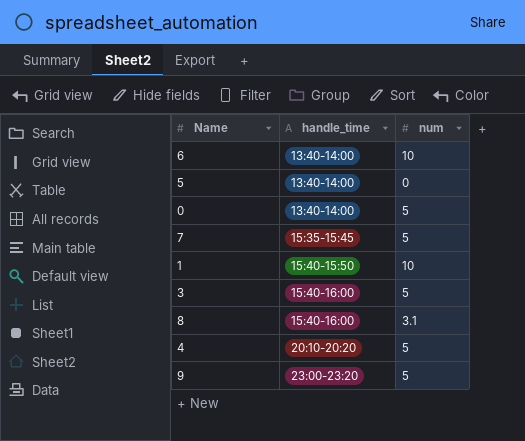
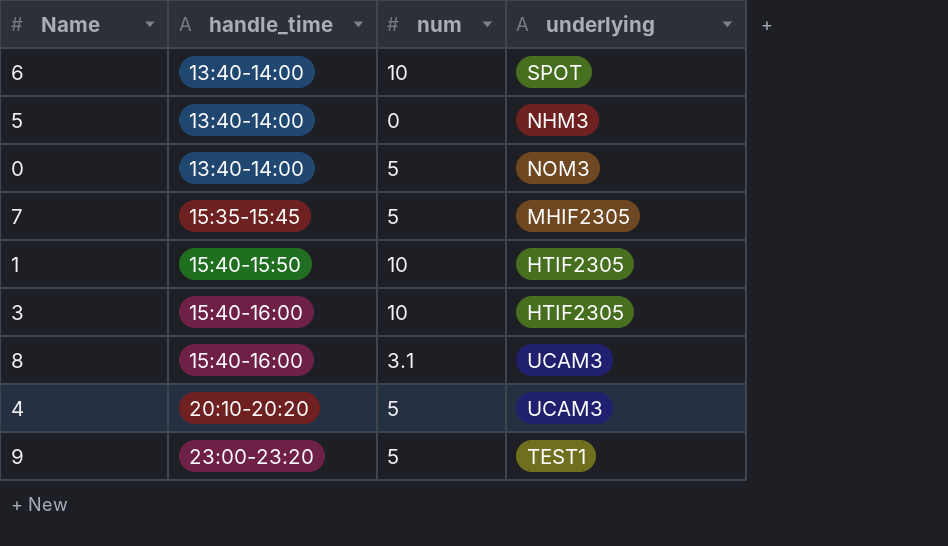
column underlying | position: none -> 4
3 | num: 5 -> 10

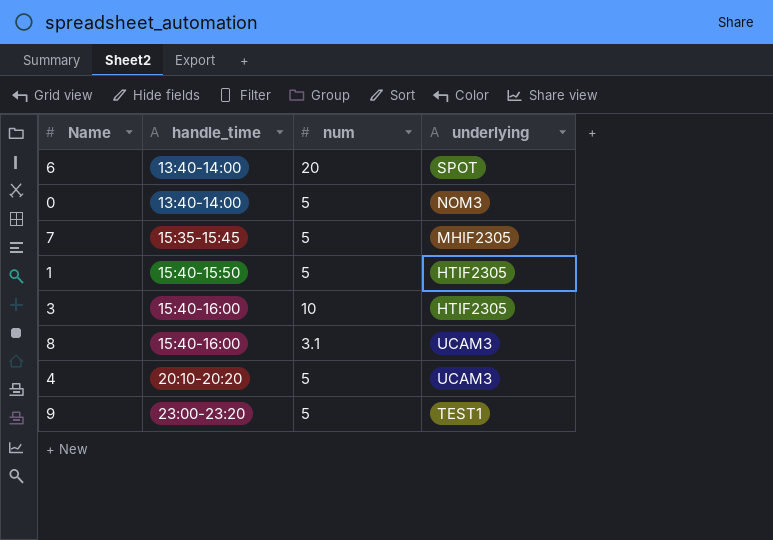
row 5: 13:40-14:00 | 0 | NHM3 -> none
6 | num: 10 -> 20
1 | num: 10 -> 5

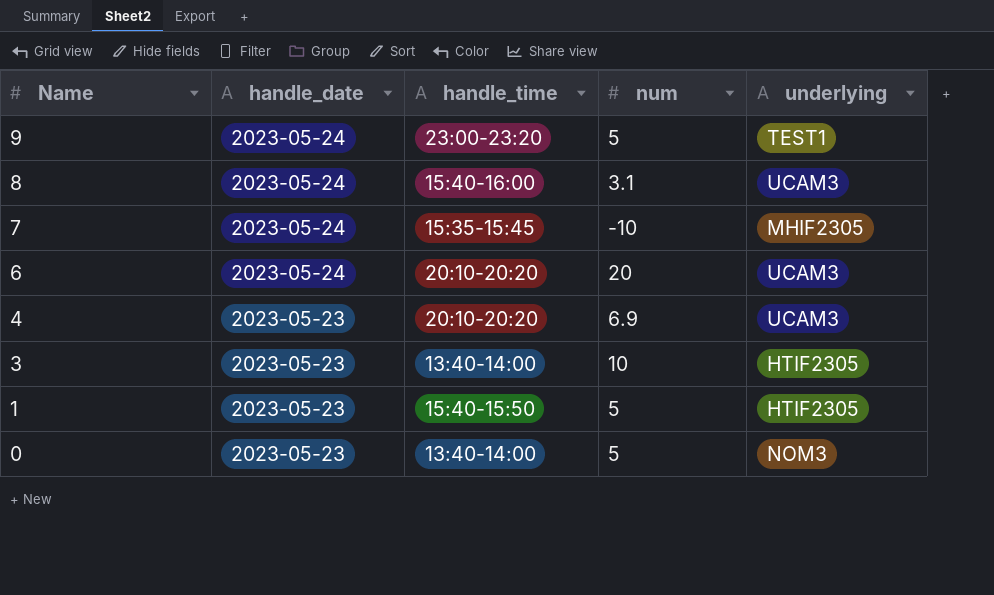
row order: handle_time ascending -> Name descending
column handle_date | position: none -> 2
7 | num: 5 -> -10
6 | handle_time: 13:40-14:00 -> 20:10-20:20
6 | underlying: SPOT -> UCAM3
4 | num: 5 -> 6.9
3 | handle_time: 15:40-16:00 -> 13:40-14:00

